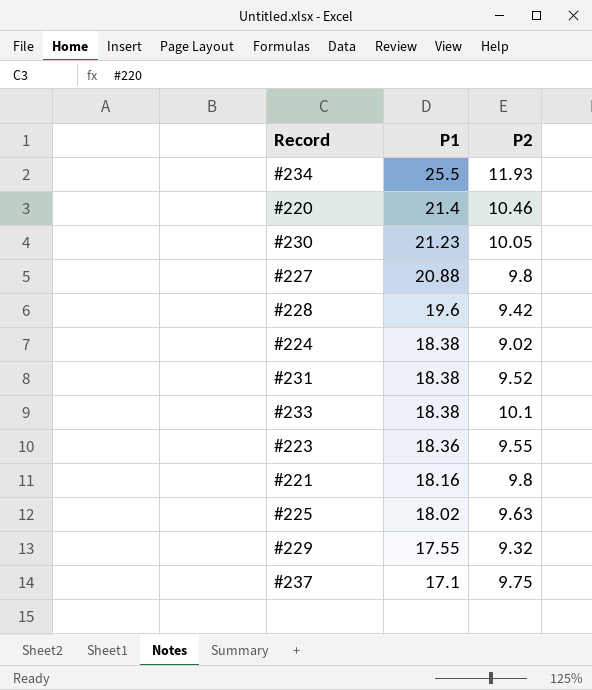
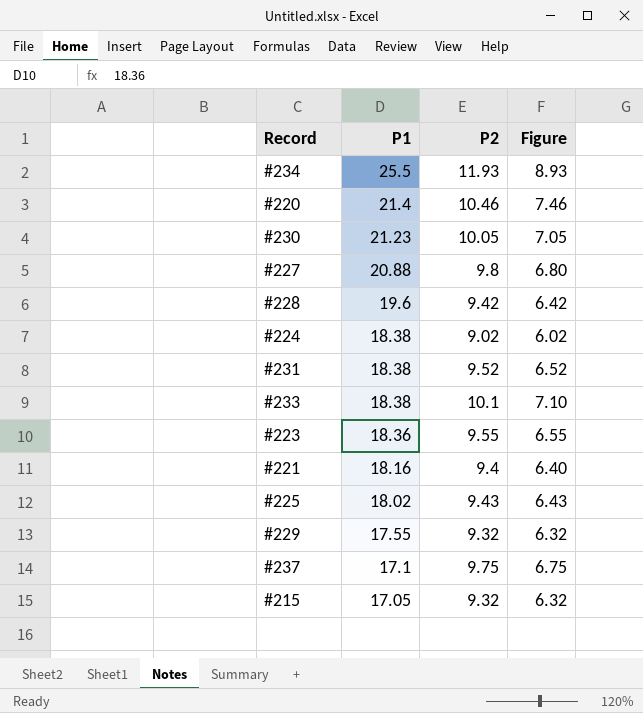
column Figure | formula: none -> [P2] - 3
#221 | P2: 9.8 -> 9.4
#225 | P2: 9.63 -> 9.43
row #215: none -> 17.05 | 9.32 | 6.32

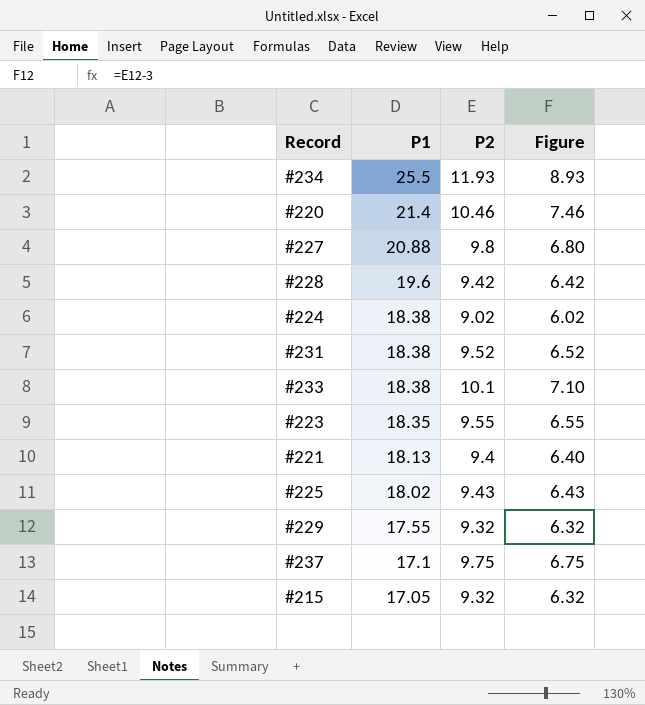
row #230: 21.23 | 10.05 | 7.05 -> none
#223 | P1: 18.36 -> 18.35
#221 | P1: 18.16 -> 18.13

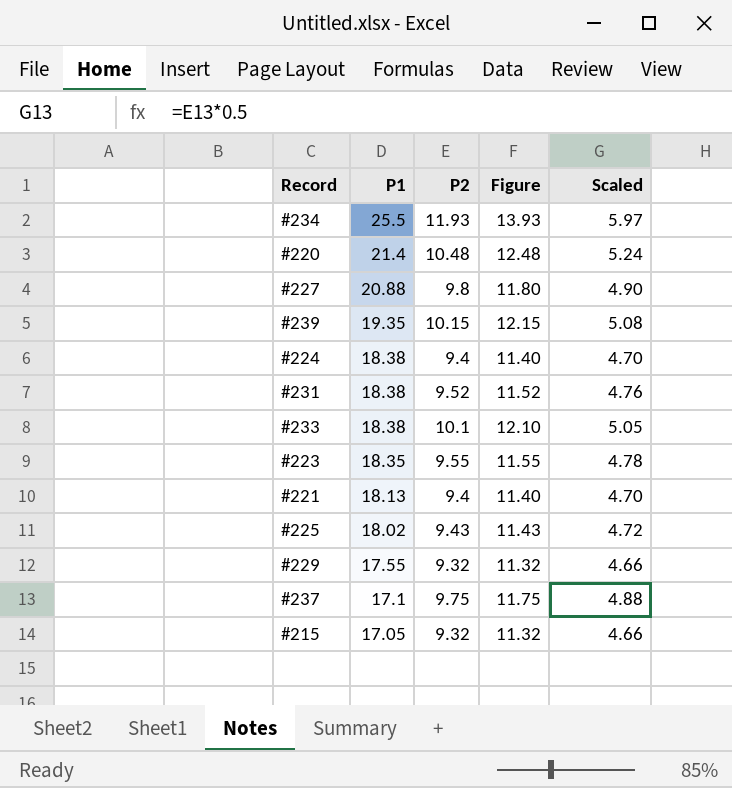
column Figure | formula: [P2] - 3 -> [P2] + 2
column Scaled | formula: none -> [P2] * 0.5
row #228: 19.6 | 9.42 | 6.42 -> none
#220 | P2: 10.46 -> 10.48
row #239: none -> 19.35 | 10.15 | 12.15 | 5.08
#224 | P2: 9.02 -> 9.4

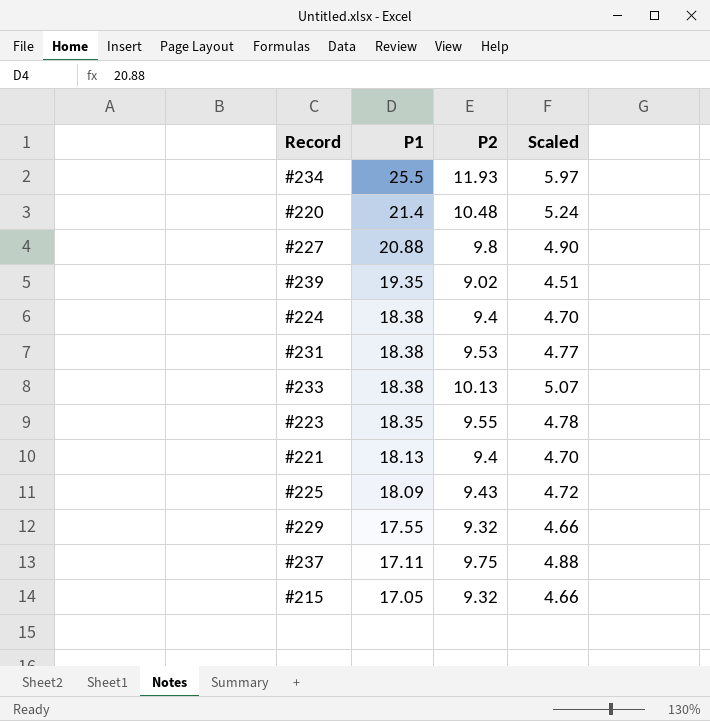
column Figure | formula: [P2] + 2 -> none
#239 | P2: 10.15 -> 9.02
#239 | Scaled: 5.08 -> 4.51
#231 | P2: 9.52 -> 9.53
#231 | Scaled: 4.76 -> 4.77
#233 | P2: 10.1 -> 10.13
#233 | Scaled: 5.05 -> 5.07
#225 | P1: 18.02 -> 18.09
#237 | P1: 17.1 -> 17.11

